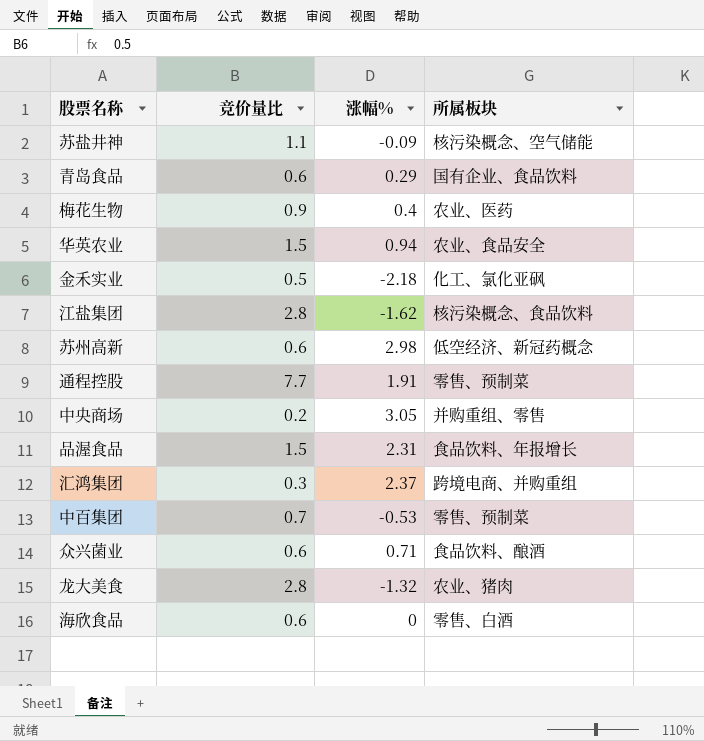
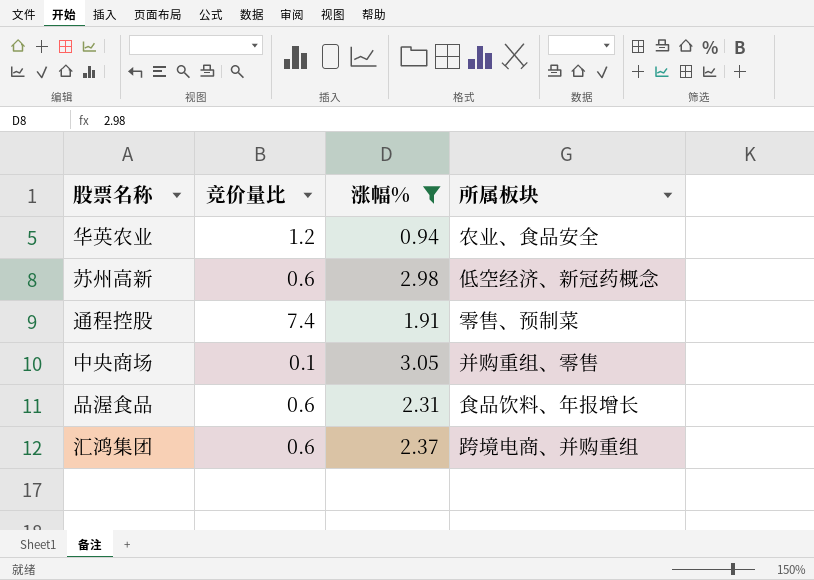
filter: none -> 涨幅% >= 0.94
华英农业 | 竞价量比: 1.5 -> 1.2
通程控股 | 竞价量比: 7.7 -> 7.4
中央商场 | 竞价量比: 0.2 -> 0.1
品渥食品 | 竞价量比: 1.5 -> 0.6
汇鸿集团 | 竞价量比: 0.3 -> 0.6

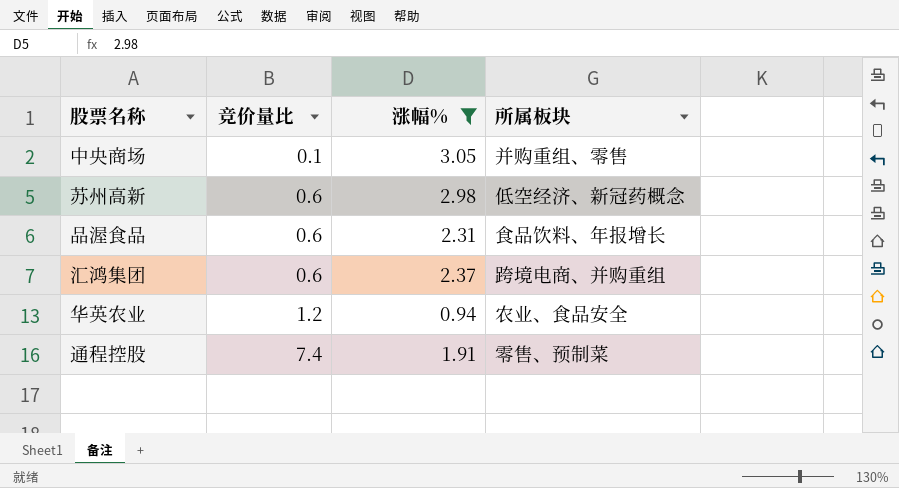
row order: none -> 竞价量比 ascending

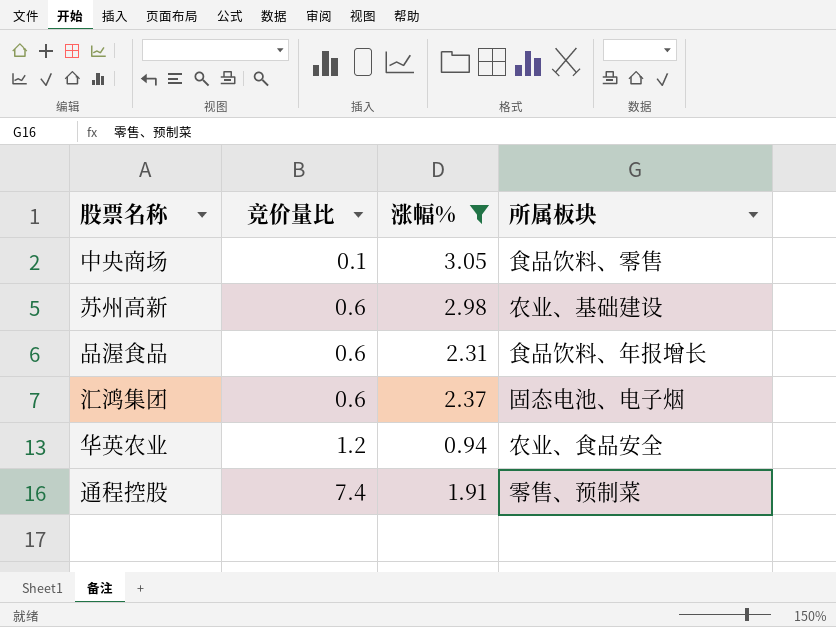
中央商场 | 所属板块: 并购重组、零售 -> 食品饮料、零售
苏州高新 | 所属板块: 低空经济、新冠药概念 -> 农业、基础建设
汇鸿集团 | 所属板块: 跨境电商、并购重组 -> 固态电池、电子烟

